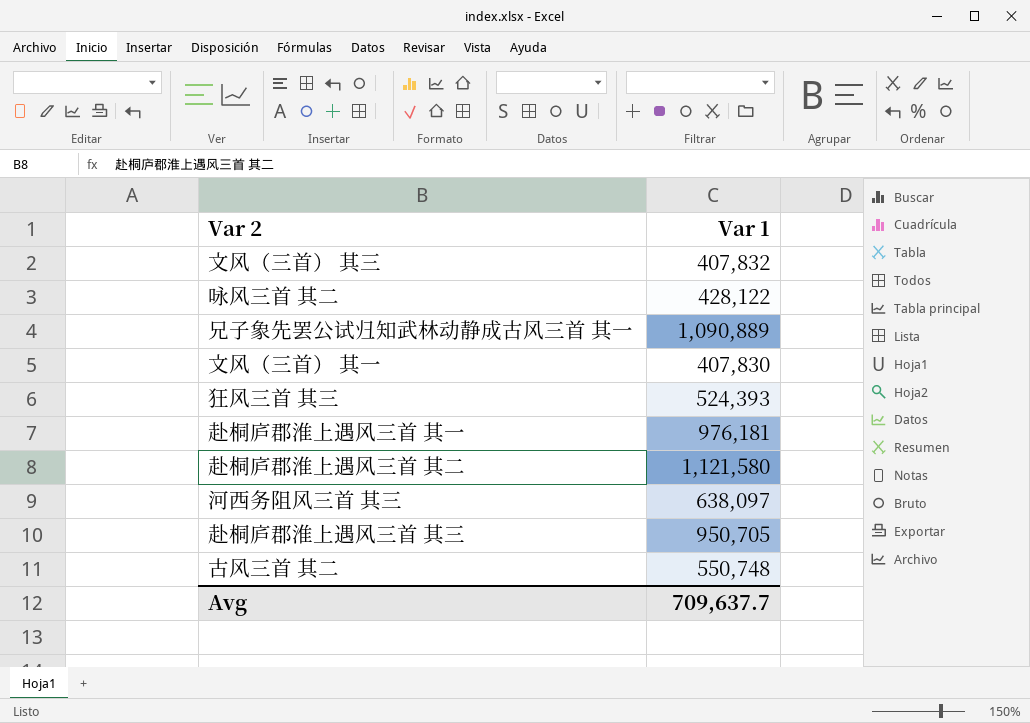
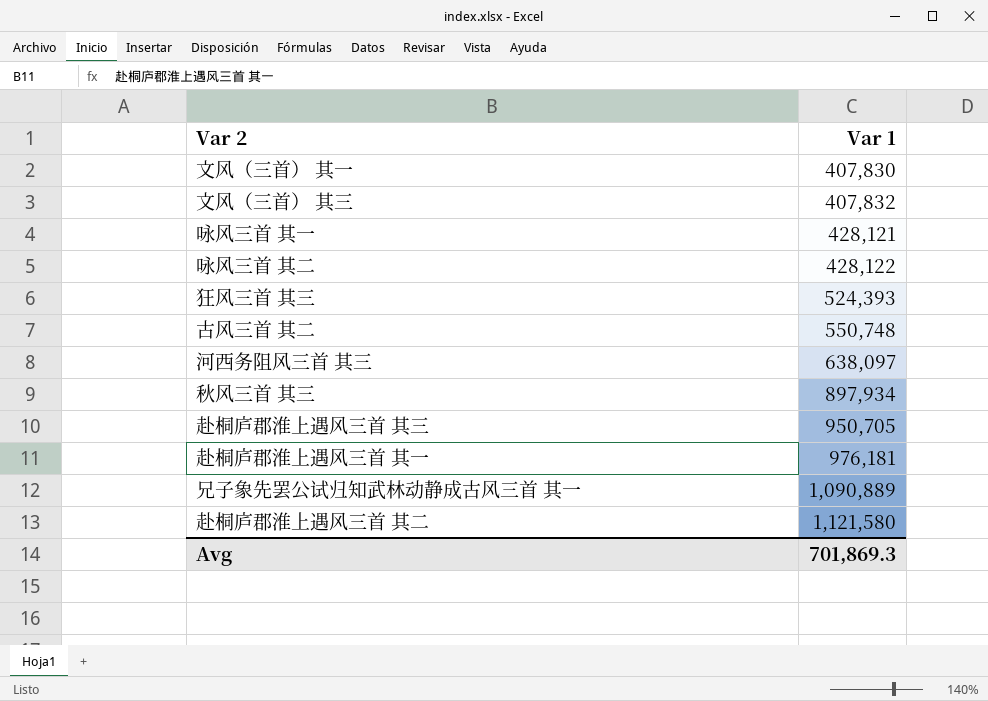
row order: none -> Var 1 ascending
row 咏风三首 其一: none -> 428,121
row 秋风三首 其三: none -> 897,934
Avg | Var 1: 709,637.7 -> 701,869.3

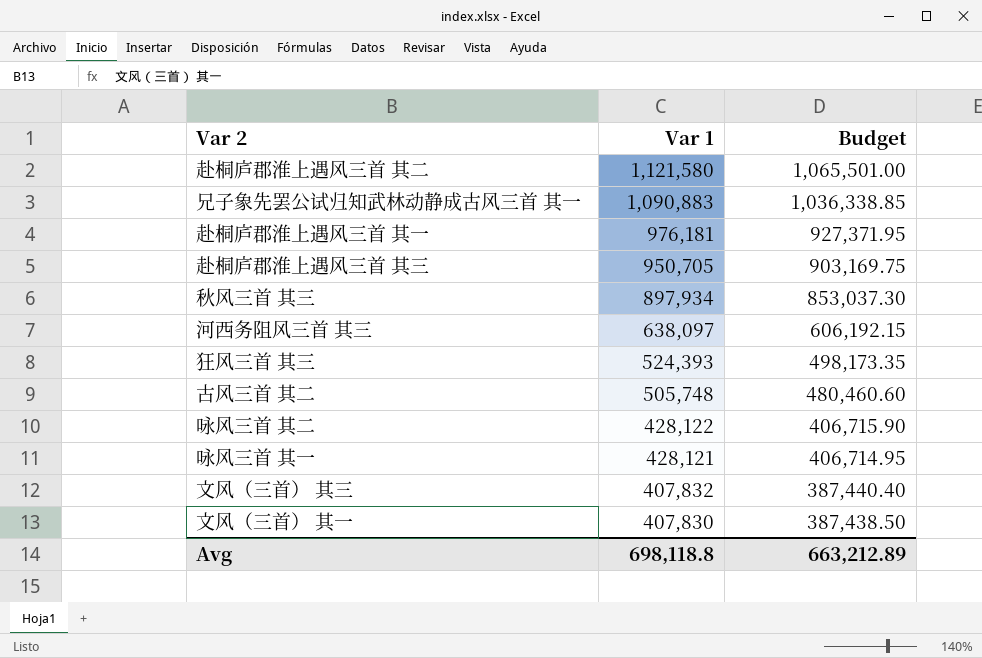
row order: Var 1 ascending -> Var 1 descending
column Budget | formula: none -> [Var 1] * 0.95
兄子象先罢公试归知武林动静成古风三首 其一 | Var 1: 1,090,889 -> 1,090,883
古风三首 其二 | Var 1: 550,748 -> 505,748
Avg | Var 1: 701,869.3 -> 698,118.8

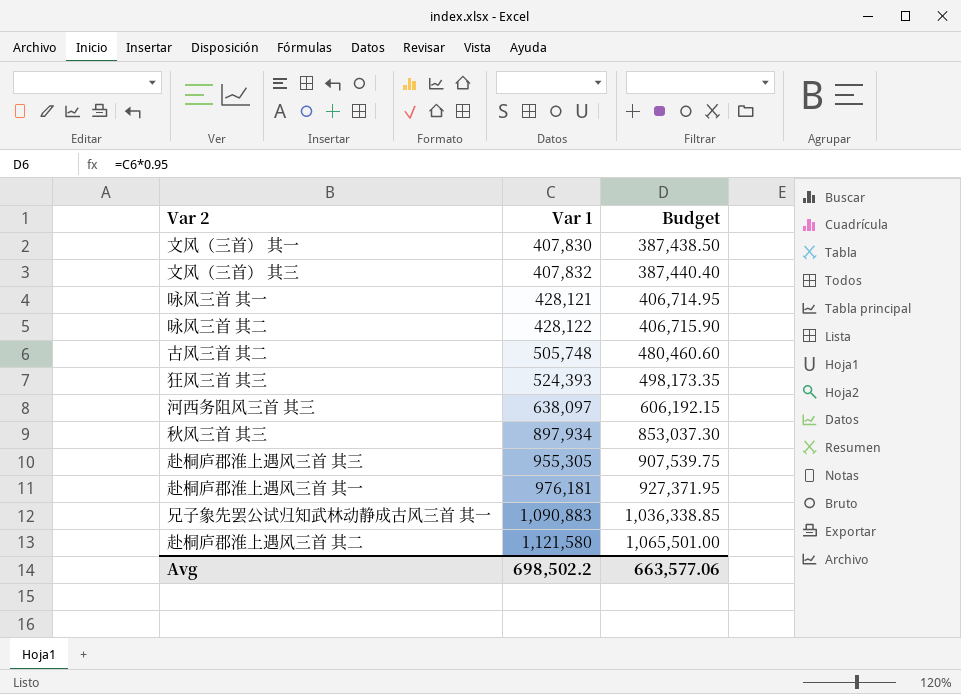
row order: Var 1 descending -> Var 1 ascending
赴桐庐郡淮上遇风三首 其三 | Var 1: 950,705 -> 955,305
赴桐庐郡淮上遇风三首 其三 | Budget: 903,169.75 -> 907,539.75
Avg | Var 1: 698,118.8 -> 698,502.2
Avg | Budget: 663,212.89 -> 663,577.06

